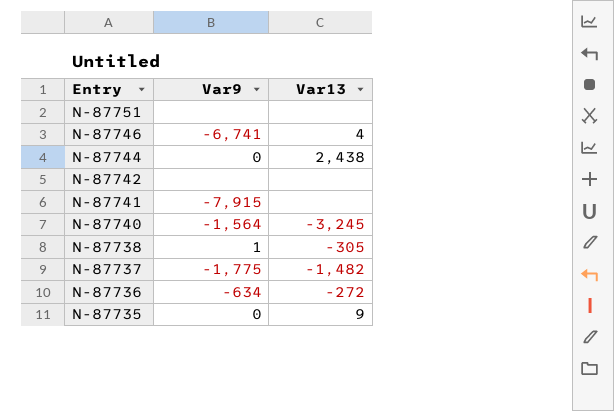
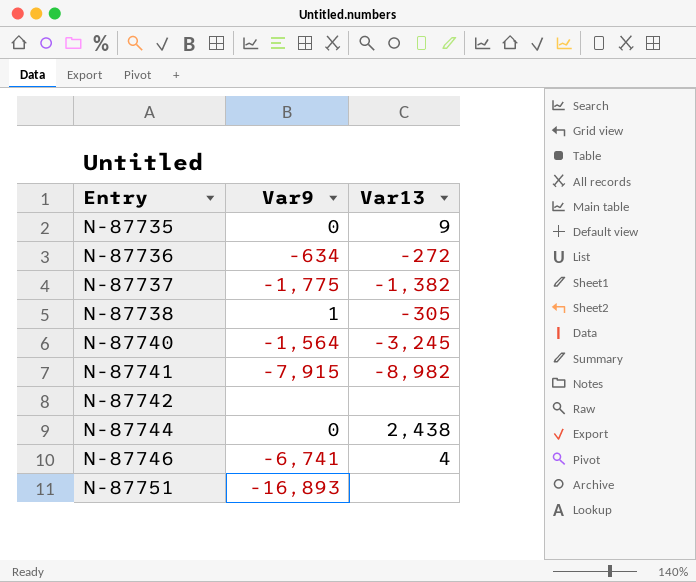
row order: Entry descending -> Entry ascending
N-87737 | Var13: -1,482 -> -1,382
N-87741 | Var13: none -> -8,982
N-87751 | Var9: none -> -16,893

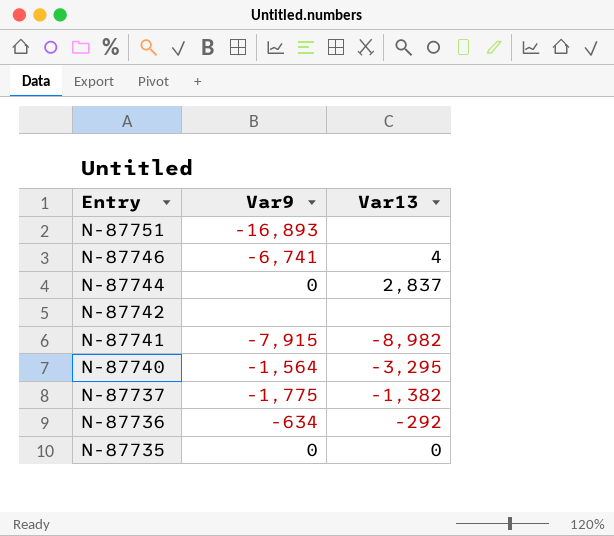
row order: Entry ascending -> Entry descending
row N-87738: 1 | -305 -> none
N-87744 | Var13: 2,438 -> 2,837
N-87740 | Var13: -3,245 -> -3,295
N-87736 | Var13: -272 -> -292
N-87735 | Var13: 9 -> 0

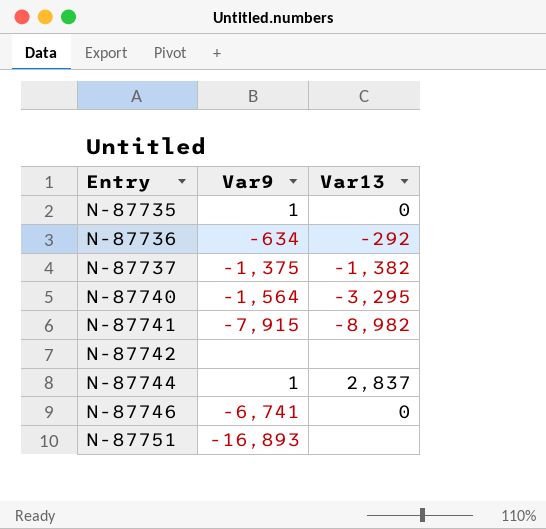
row order: Entry descending -> Entry ascending
N-87735 | Var9: 0 -> 1
N-87737 | Var9: -1,775 -> -1,375
N-87744 | Var9: 0 -> 1
N-87746 | Var13: 4 -> 0

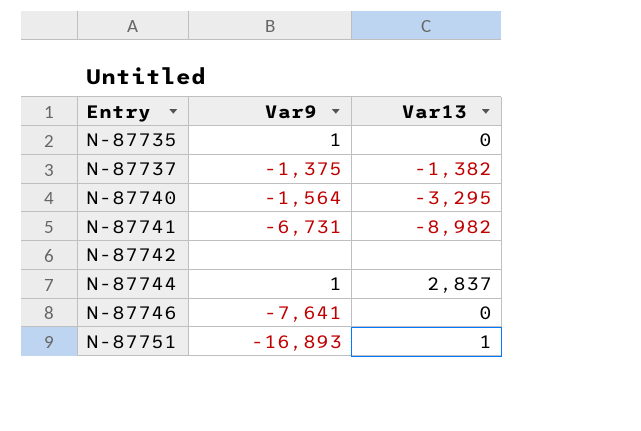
row N-87736: -634 | -292 -> none
N-87741 | Var9: -7,915 -> -6,731
N-87746 | Var9: -6,741 -> -7,641
N-87751 | Var13: none -> 1

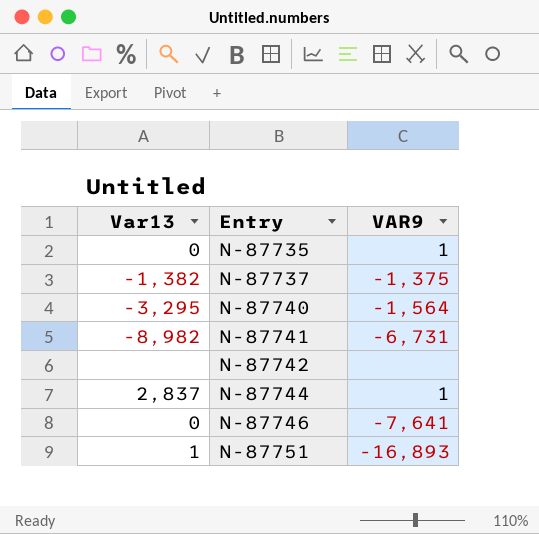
column Var13 | position: 3 -> 1
column name: Var9 -> VAR9

